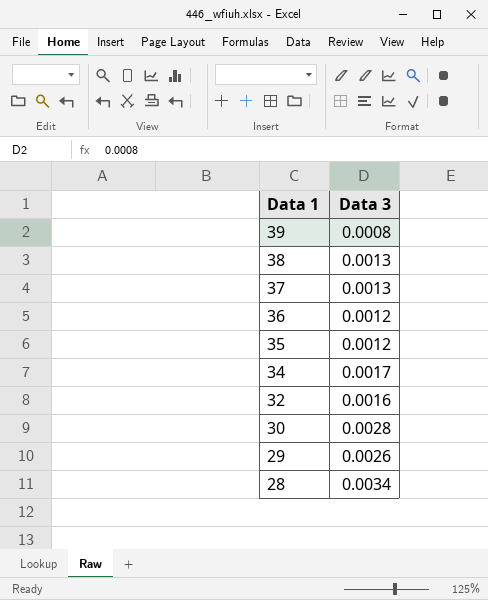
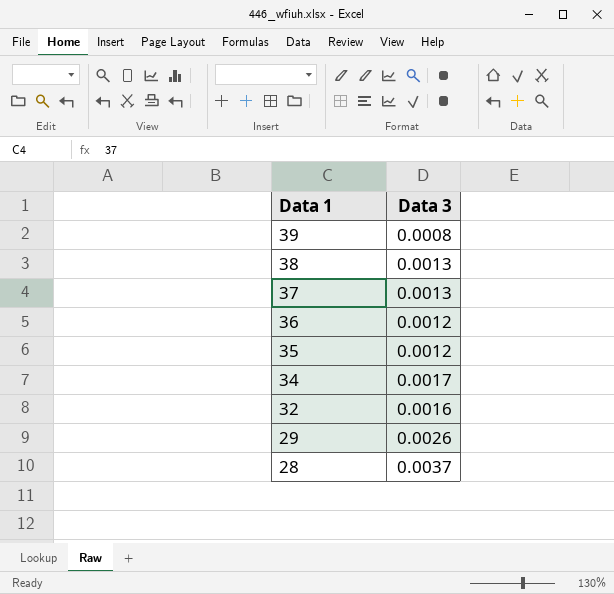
row 30: 0.0028 -> none
28 | Data 3: 0.0034 -> 0.0037

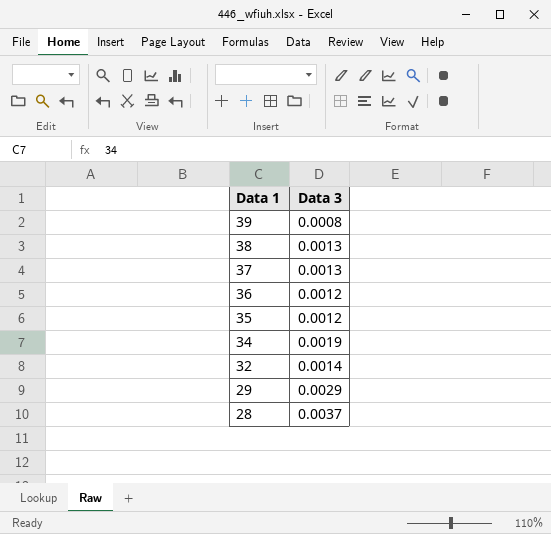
34 | Data 3: 0.0017 -> 0.0019
32 | Data 3: 0.0016 -> 0.0014
29 | Data 3: 0.0026 -> 0.0029

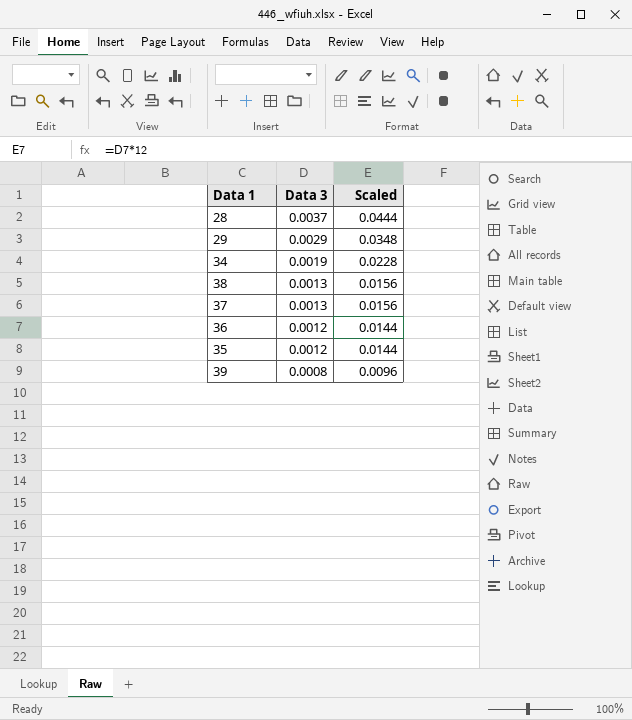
row order: Data 1 descending -> Data 3 descending
column Scaled | formula: none -> [Data 3] * 12
row 32: 0.0014 -> none

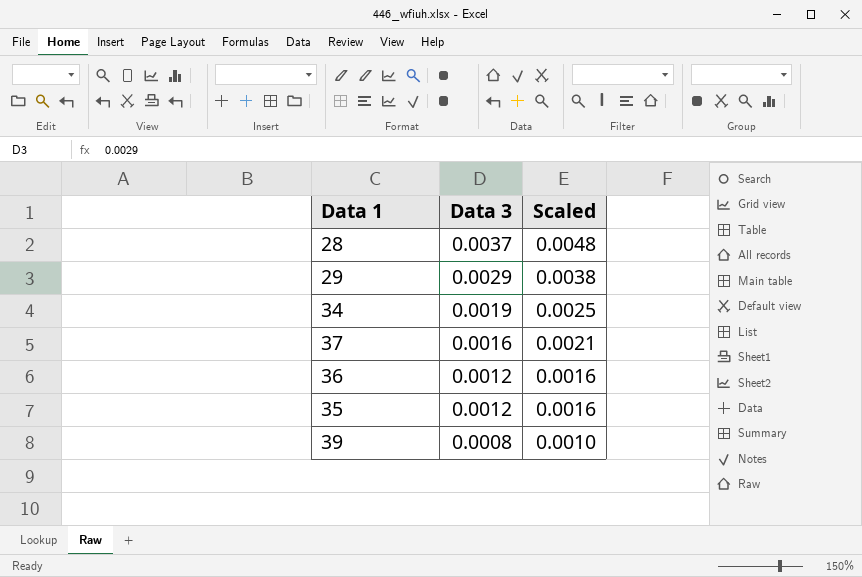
column Scaled | formula: [Data 3] * 12 -> [Data 3] * 1.3
row 38: 0.0013 | 0.0156 -> none
37 | Data 3: 0.0013 -> 0.0016

